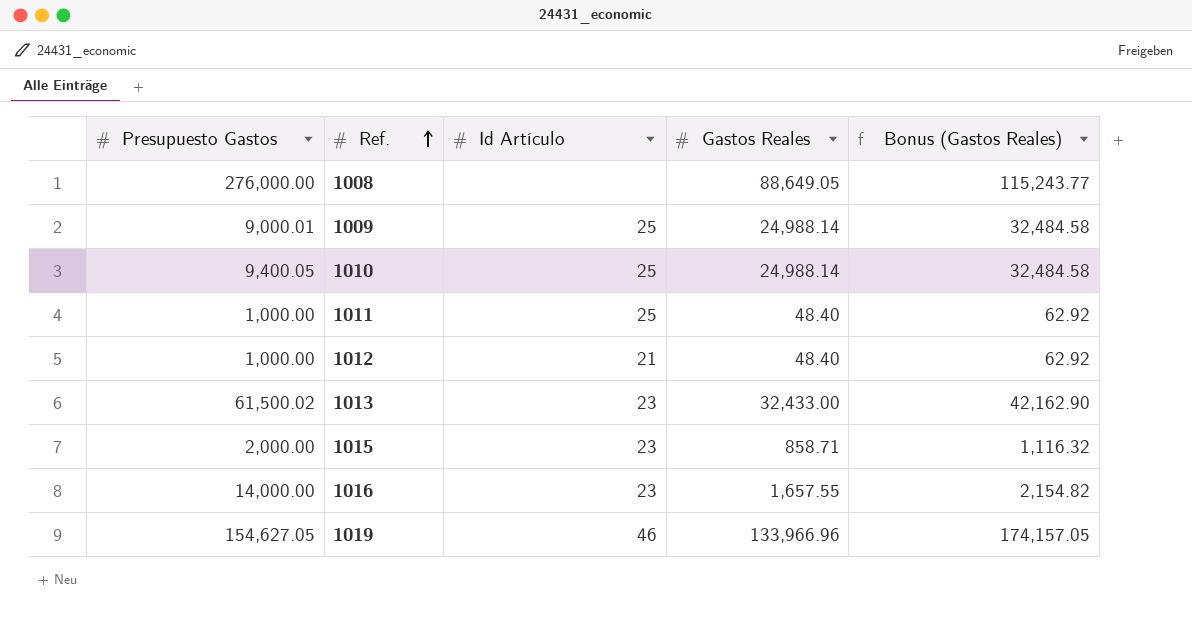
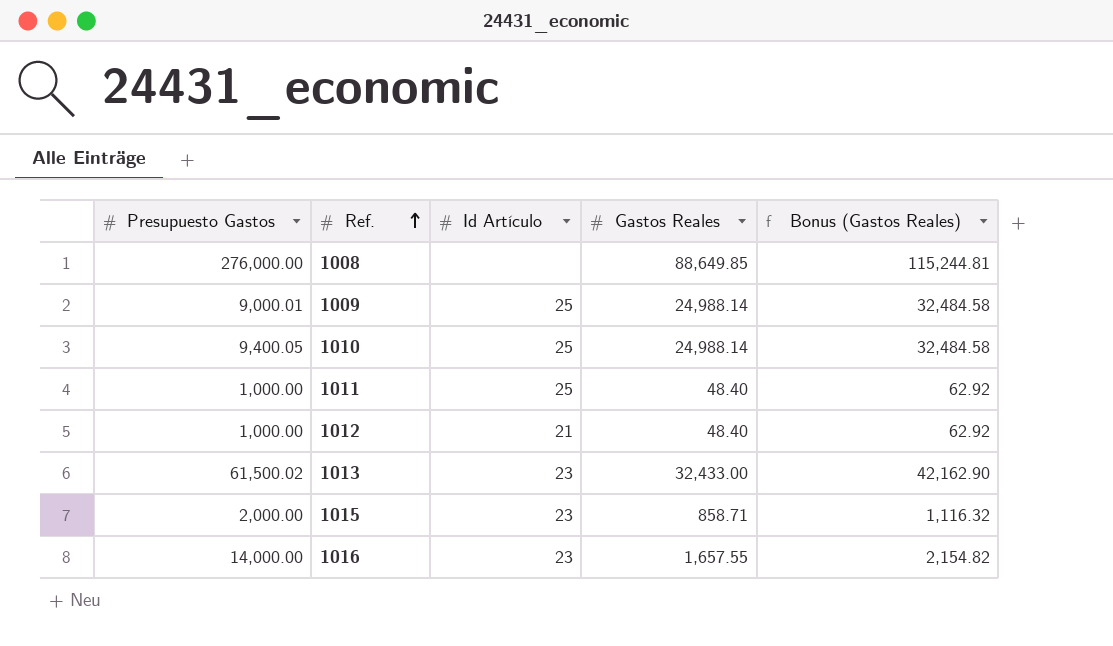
row 1019: 154,627.05 | 46 | 133,966.96 | 174,157.05 -> none
1008 | Gastos Reales: 88,649.05 -> 88,649.85
1008 | Bonus (Gastos Reales): 115,243.77 -> 115,244.81

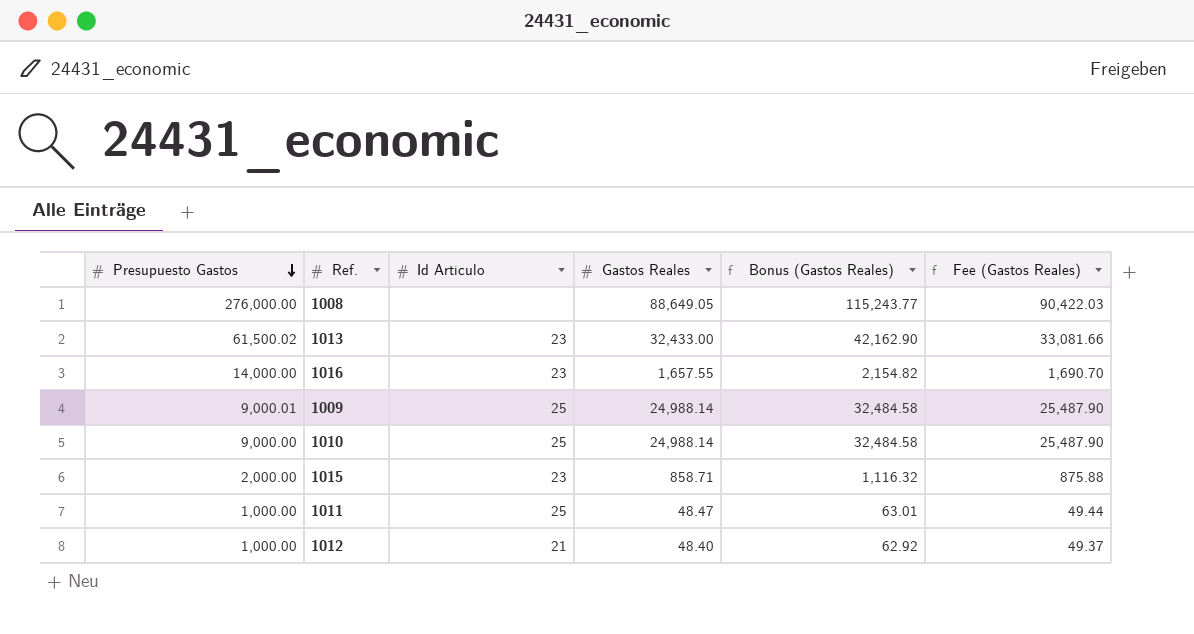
row order: Ref. ascending -> Presupuesto Gastos descending
column Fee (Gastos Reales) | formula: none -> [Gastos Reales] * 1.02
1008 | Gastos Reales: 88,649.85 -> 88,649.05
1008 | Bonus (Gastos Reales): 115,244.81 -> 115,243.77
1010 | Presupuesto Gastos: 9,400.05 -> 9,000.00
1011 | Gastos Reales: 48.40 -> 48.47
1011 | Bonus (Gastos Reales): 62.92 -> 63.01

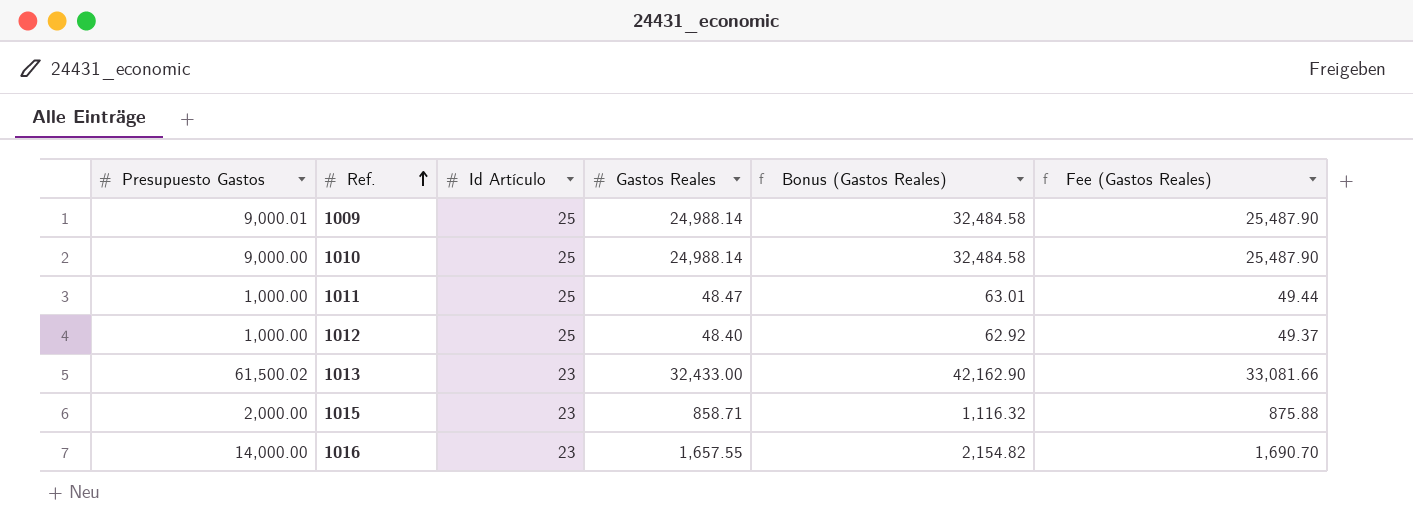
row order: Presupuesto Gastos descending -> Ref. ascending
row 1008: 276,000.00 | none | 88,649.05 | 115,243.77 | 90,422.03 -> none
1012 | Id Artículo: 21 -> 25

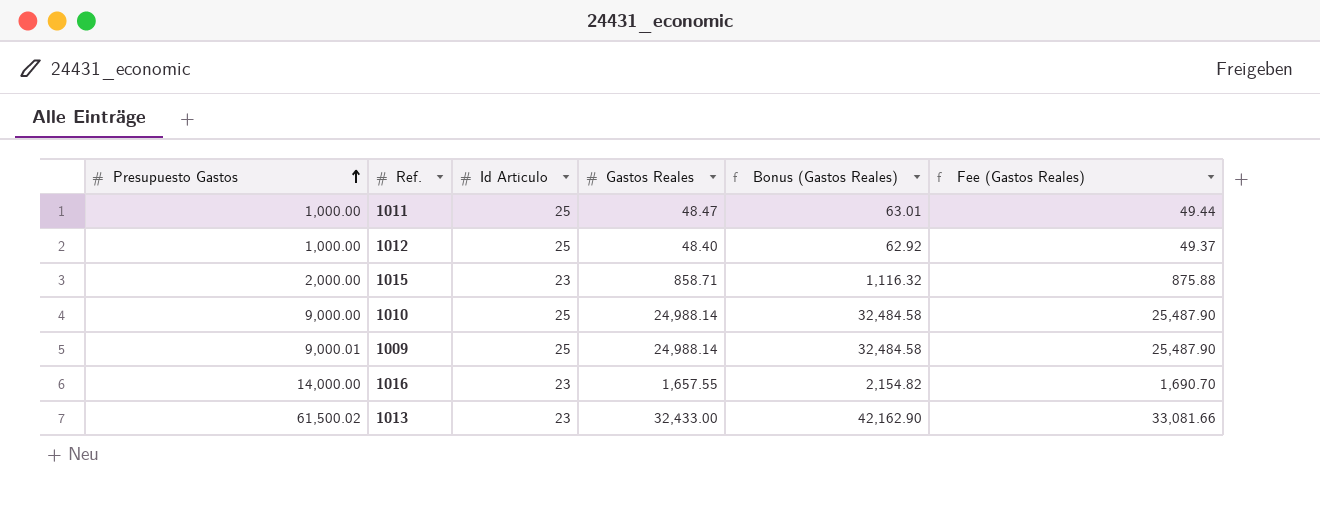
row order: Ref. ascending -> Presupuesto Gastos ascending

